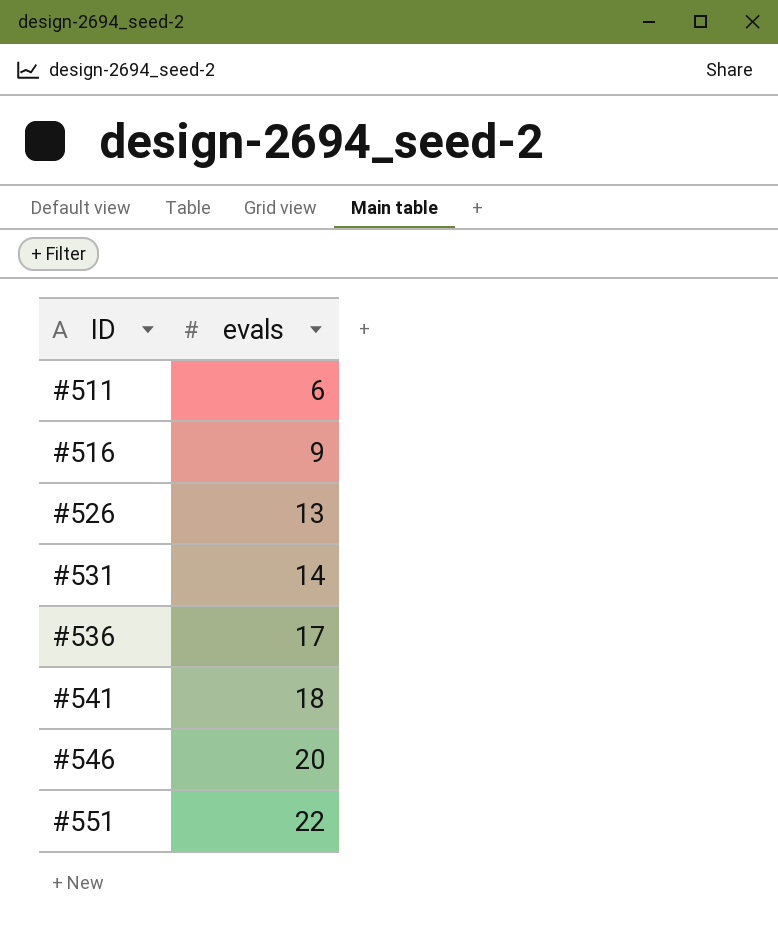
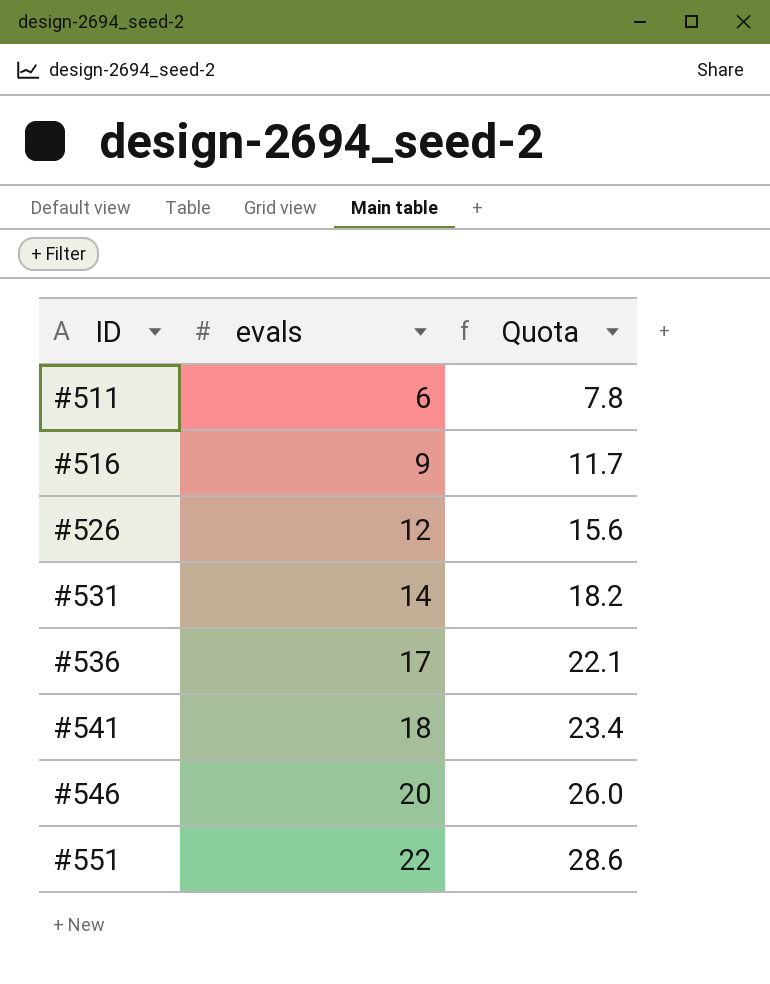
column Quota | formula: none -> [evals] * 1.3
#526 | evals: 13 -> 12

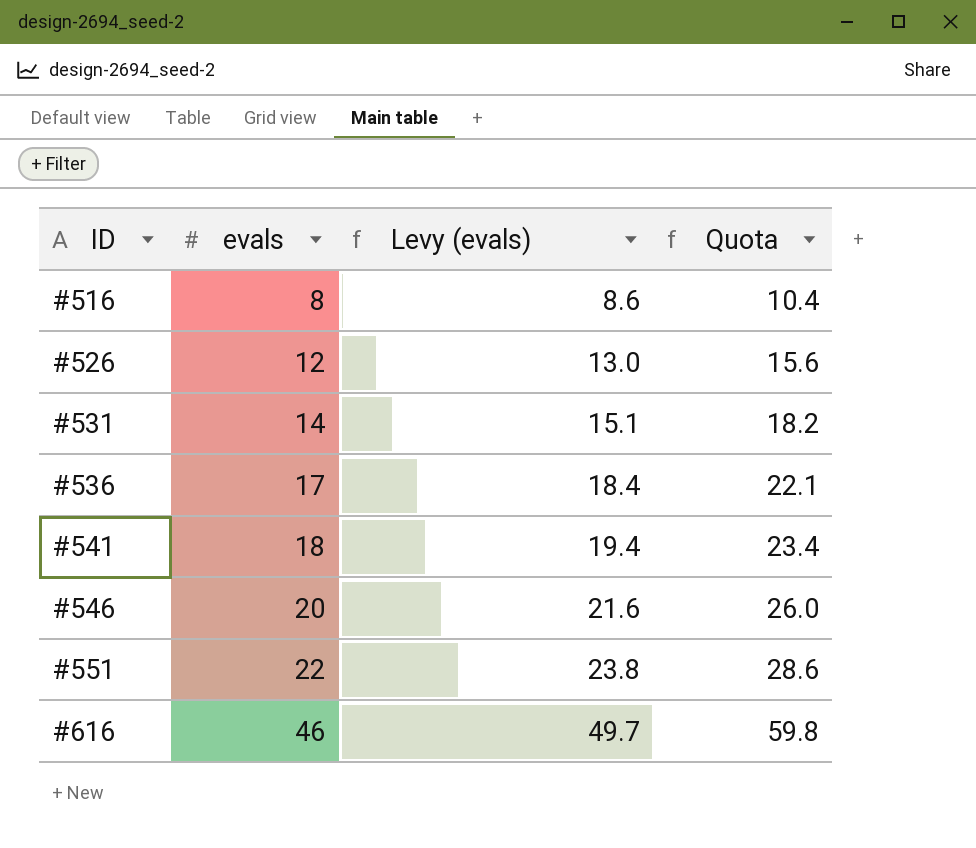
column Levy (evals) | formula: none -> [evals] * 1.08
row #511: 6 | 7.8 -> none
#516 | evals: 9 -> 8
#516 | Quota: 11.7 -> 10.4
row #616: none -> 46 | 49.7 | 59.8

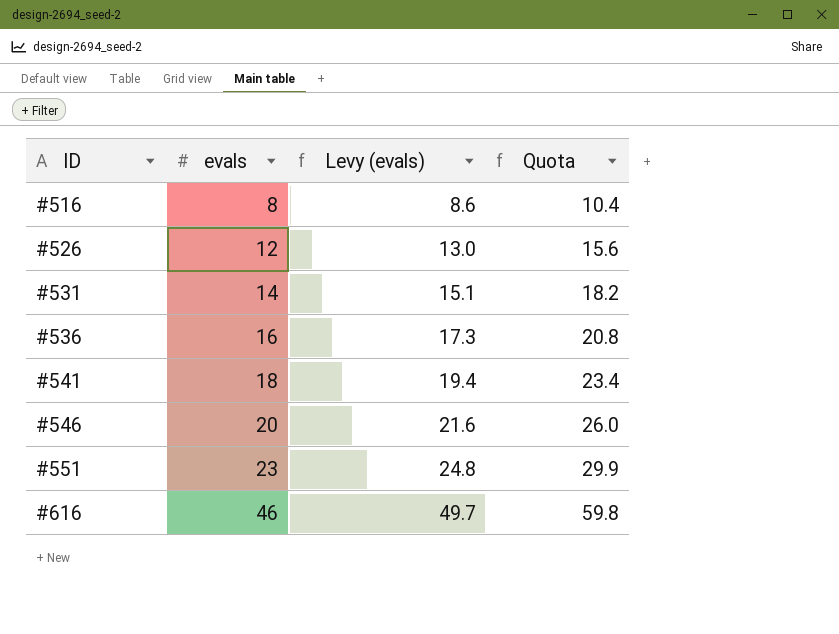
#536 | evals: 17 -> 16
#536 | Levy (evals): 18.4 -> 17.3
#536 | Quota: 22.1 -> 20.8
#551 | evals: 22 -> 23
#551 | Levy (evals): 23.8 -> 24.8
#551 | Quota: 28.6 -> 29.9

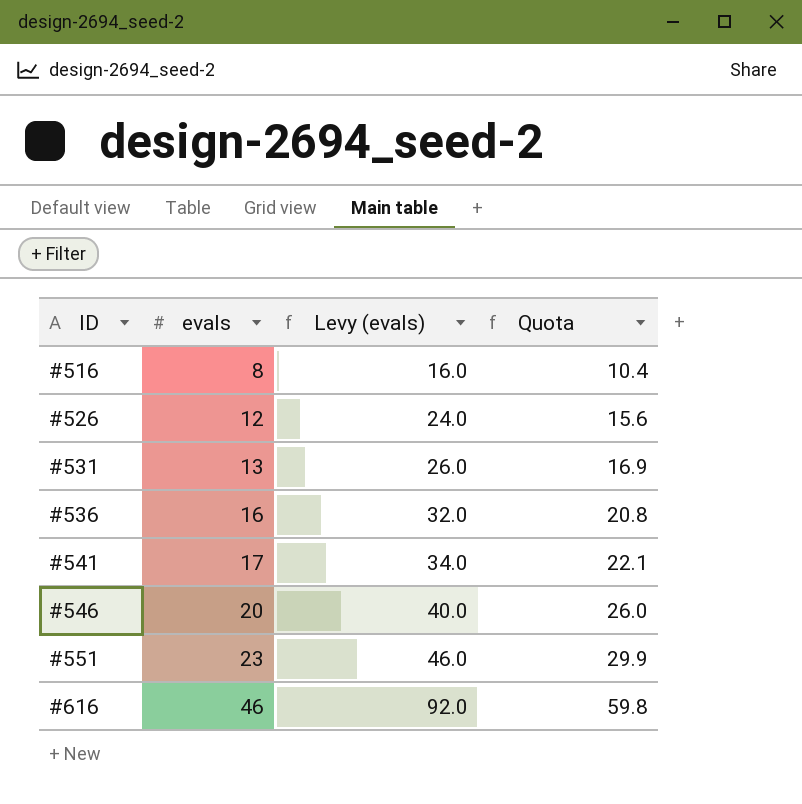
column Levy (evals) | formula: [evals] * 1.08 -> [evals] * 2
#531 | evals: 14 -> 13
#531 | Quota: 18.2 -> 16.9
#541 | evals: 18 -> 17
#541 | Quota: 23.4 -> 22.1

